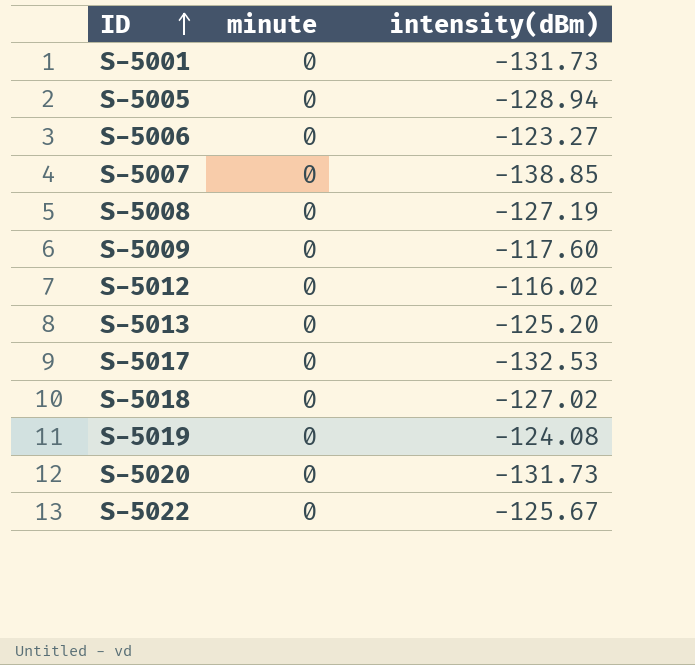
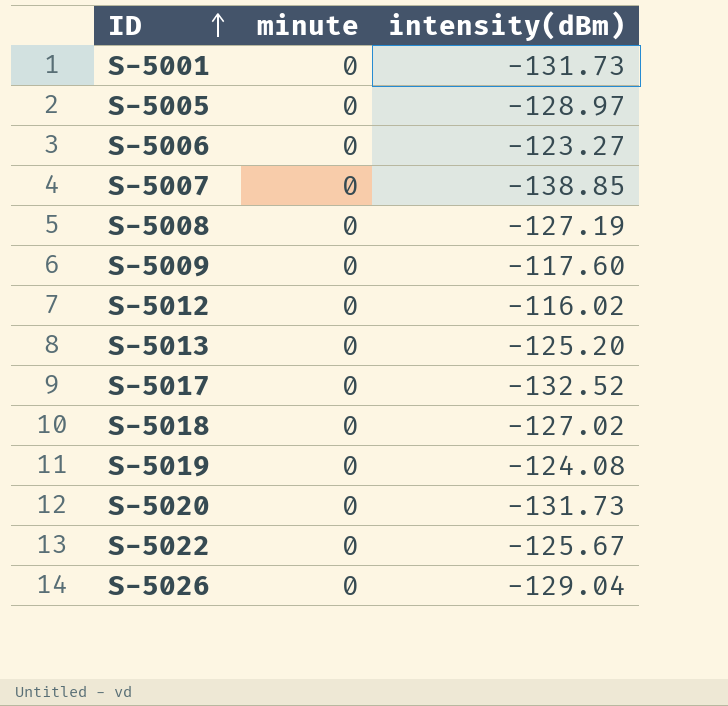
S-5005 | intensity(dBm): -128.94 -> -128.97
S-5017 | intensity(dBm): -132.53 -> -132.52
row S-5026: none -> 0 | -129.04

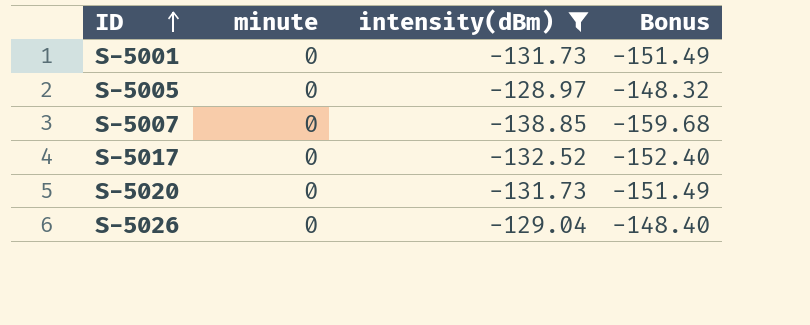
filter: none -> intensity(dBm) <= -128.97
column Bonus | formula: none -> [intensity(dBm)] * 1.15

